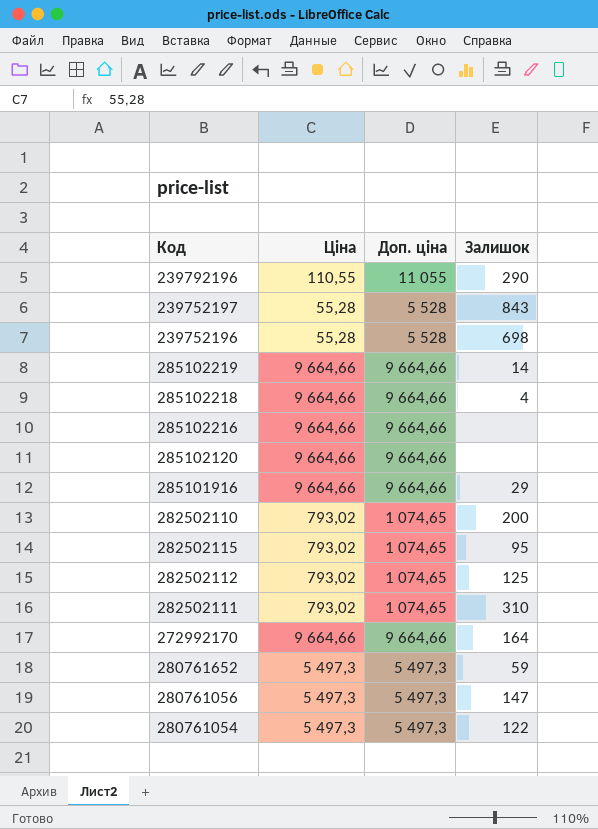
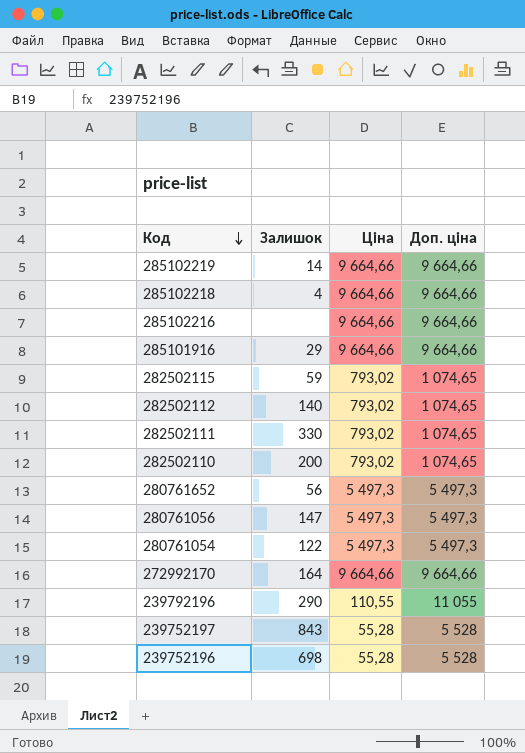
row order: none -> Код descending
column Залишок | position: 4 -> 2
row 285102120: 9 664,66 | 9 664,66 | none -> none
282502115 | Залишок: 95 -> 59
282502112 | Залишок: 125 -> 140
282502111 | Залишок: 310 -> 330
280761652 | Залишок: 59 -> 56

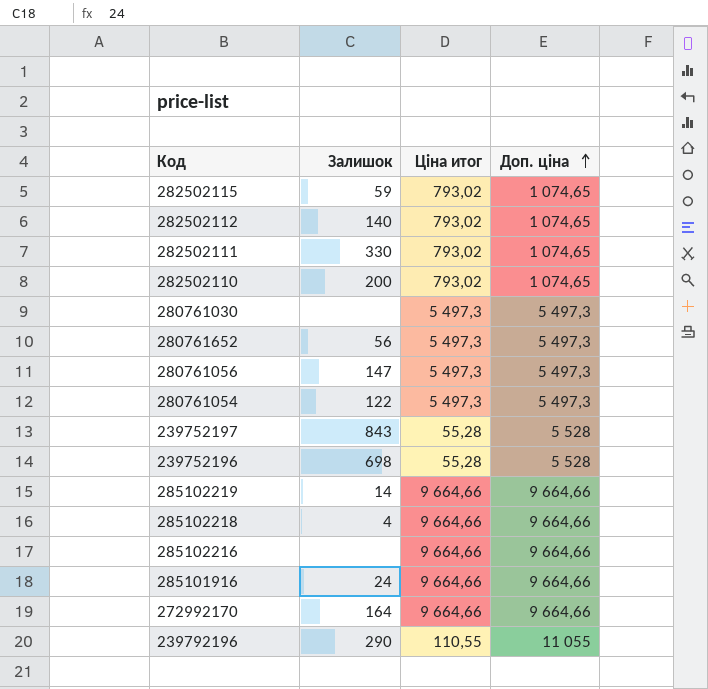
row order: Код descending -> Доп. ціна ascending
column name: Ціна -> Ціна итог
row 280761030: none -> none | 5 497,3 | 5 497,3
285101916 | Залишок: 29 -> 24

